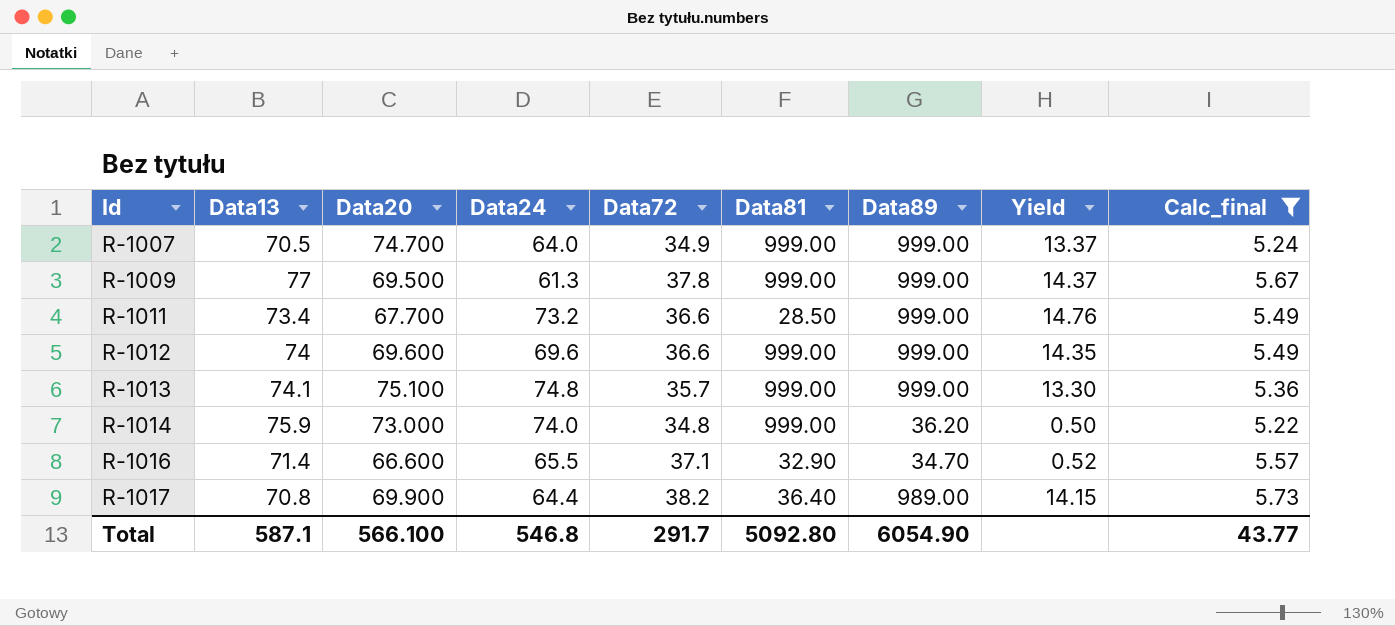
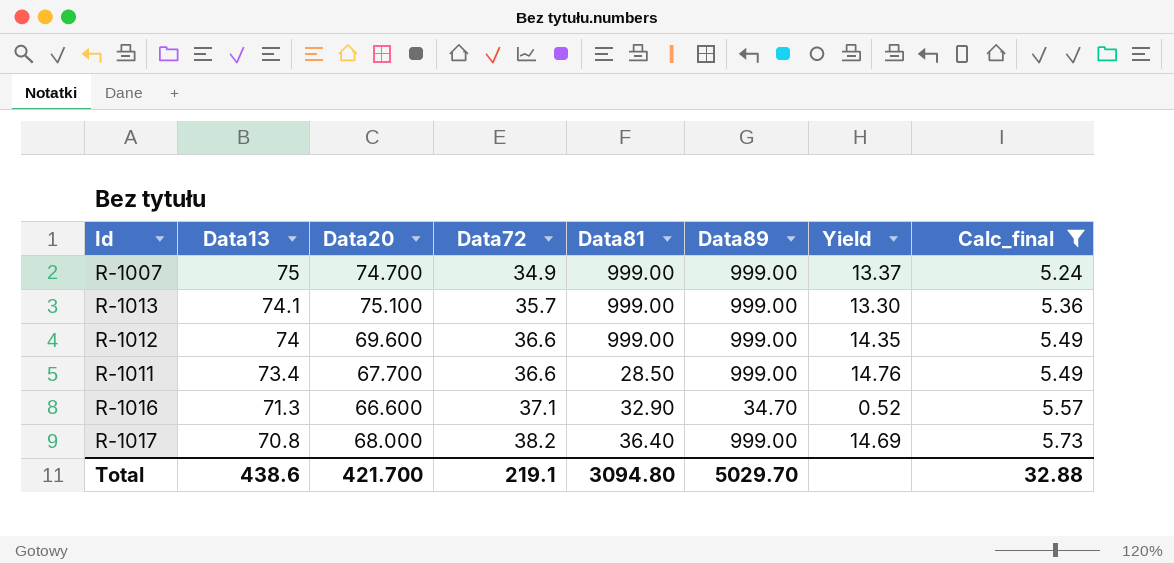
row order: Id ascending -> Data13 descending
column Data24 | position: 4 -> none
row R-1009: 77 | 69.500 | 61.3 | 37.8 | 999.00 | 999.00 | 14.37 | 5.67 -> none
row R-1014: 75.9 | 73.000 | 74.0 | 34.8 | 999.00 | 36.20 | 0.50 | 5.22 -> none
R-1007 | Data13: 70.5 -> 75
R-1016 | Data13: 71.4 -> 71.3
R-1017 | Data20: 69.900 -> 68.000
R-1017 | Data89: 989.00 -> 999.00
R-1017 | Yield: 14.15 -> 14.69
Total | Data13: 587.1 -> 438.6
Total | Data20: 566.100 -> 421.700
Total | Data72: 291.7 -> 219.1
Total | Data81: 5092.80 -> 3094.80
Total | Data89: 6054.90 -> 5029.70
Total | Calc_final: 43.77 -> 32.88

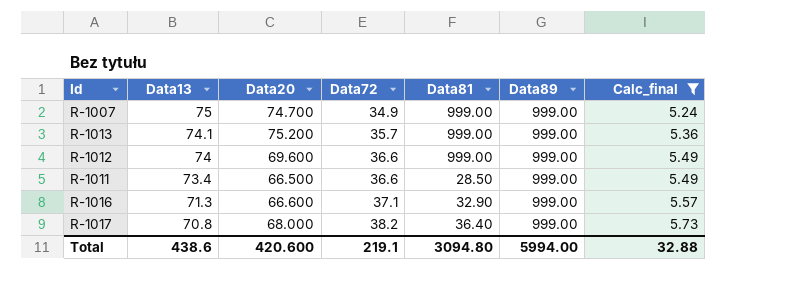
column Yield | formula: [Data89] / [Data20] -> none
R-1013 | Data20: 75.100 -> 75.200
R-1011 | Data20: 67.700 -> 66.500
R-1016 | Data89: 34.70 -> 999.00
Total | Data20: 421.700 -> 420.600
Total | Data89: 5029.70 -> 5994.00

